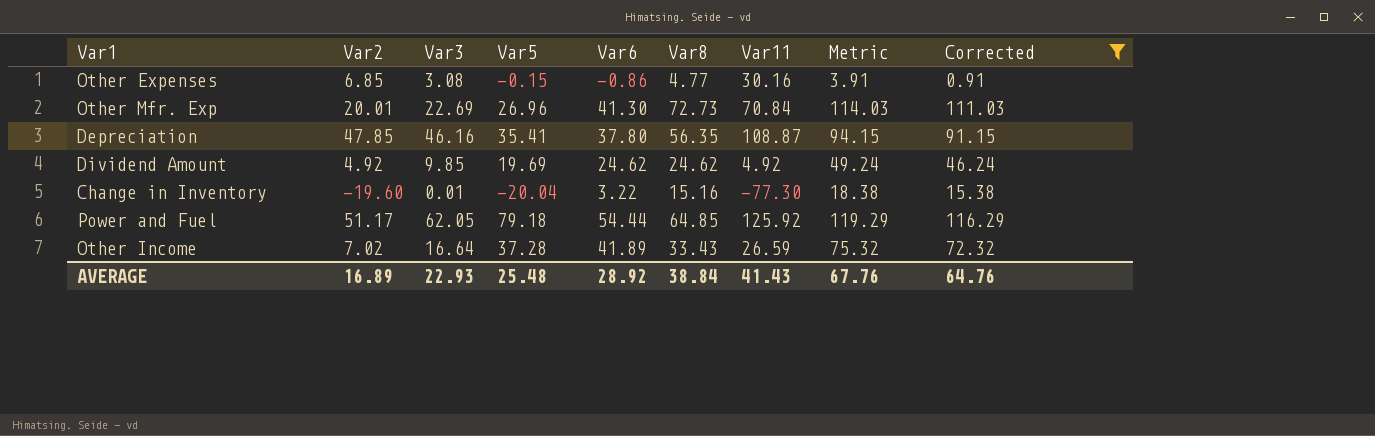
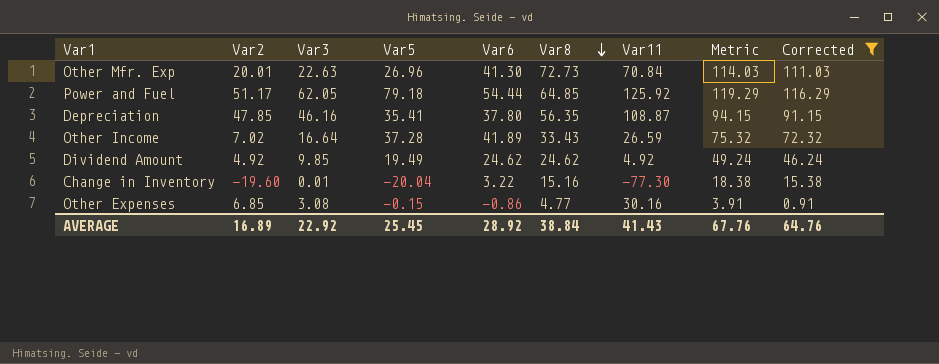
row order: none -> Var8 descending
Other Mfr. Exp | Var3: 22.69 -> 22.63
Dividend Amount | Var5: 19.69 -> 19.49
AVERAGE | Var3: 22.93 -> 22.92
AVERAGE | Var5: 25.48 -> 25.45

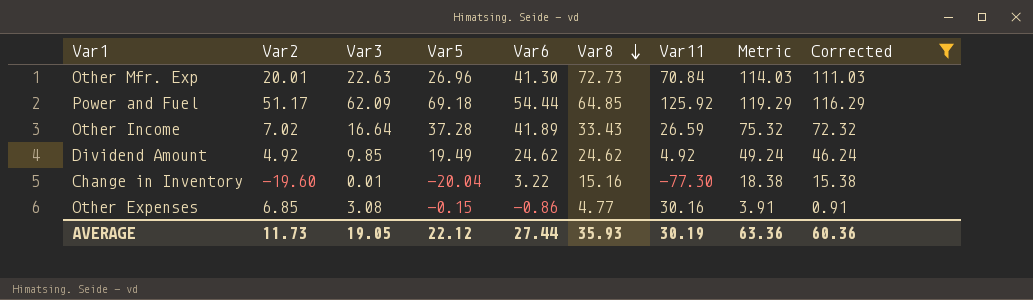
row Depreciation: 47.85 | 46.16 | 35.41 | 37.80 | 56.35 | 108.87 | 94.15 | 91.15 -> none
Power and Fuel | Var3: 62.05 -> 62.09
Power and Fuel | Var5: 79.18 -> 69.18
AVERAGE | Var2: 16.89 -> 11.73
AVERAGE | Var3: 22.92 -> 19.05
AVERAGE | Var5: 25.45 -> 22.12
AVERAGE | Var6: 28.92 -> 27.44
AVERAGE | Var8: 38.84 -> 35.93
AVERAGE | Var11: 41.43 -> 30.19
AVERAGE | Metric: 67.76 -> 63.36
AVERAGE | Corrected: 64.76 -> 60.36

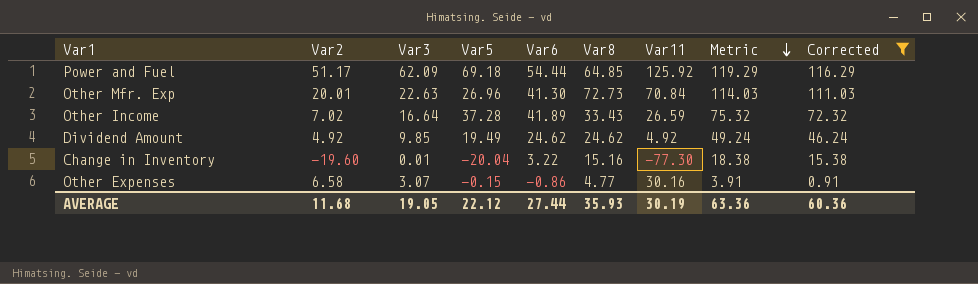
row order: Var8 descending -> Metric descending
Other Expenses | Var2: 6.85 -> 6.58
Other Expenses | Var3: 3.08 -> 3.07
AVERAGE | Var2: 11.73 -> 11.68

